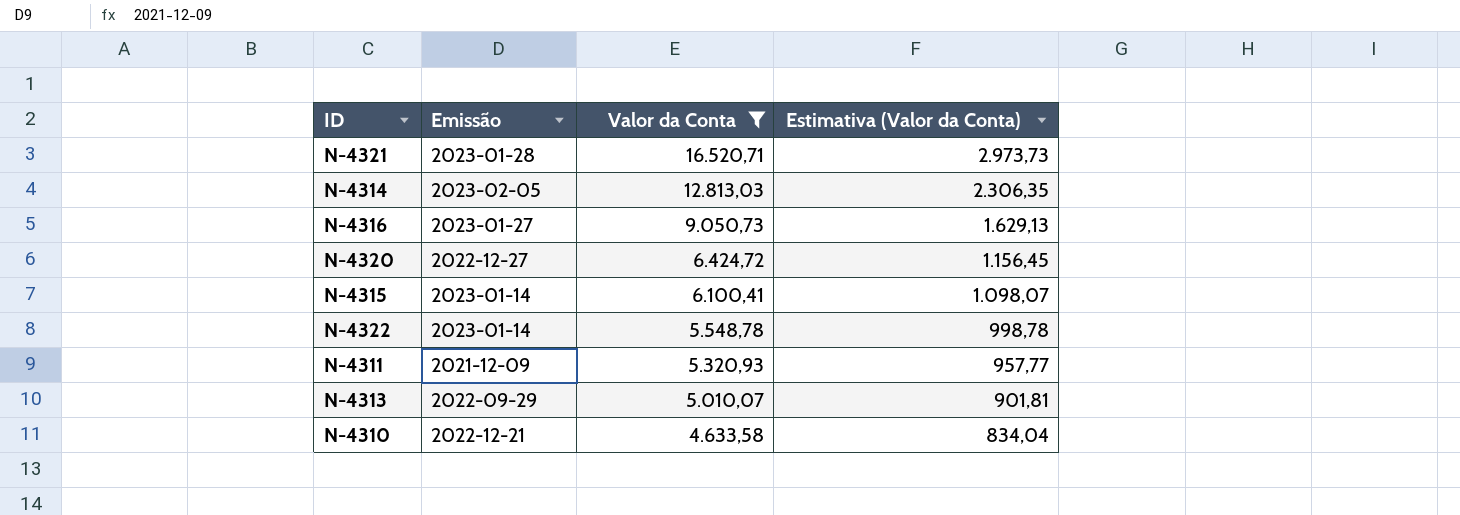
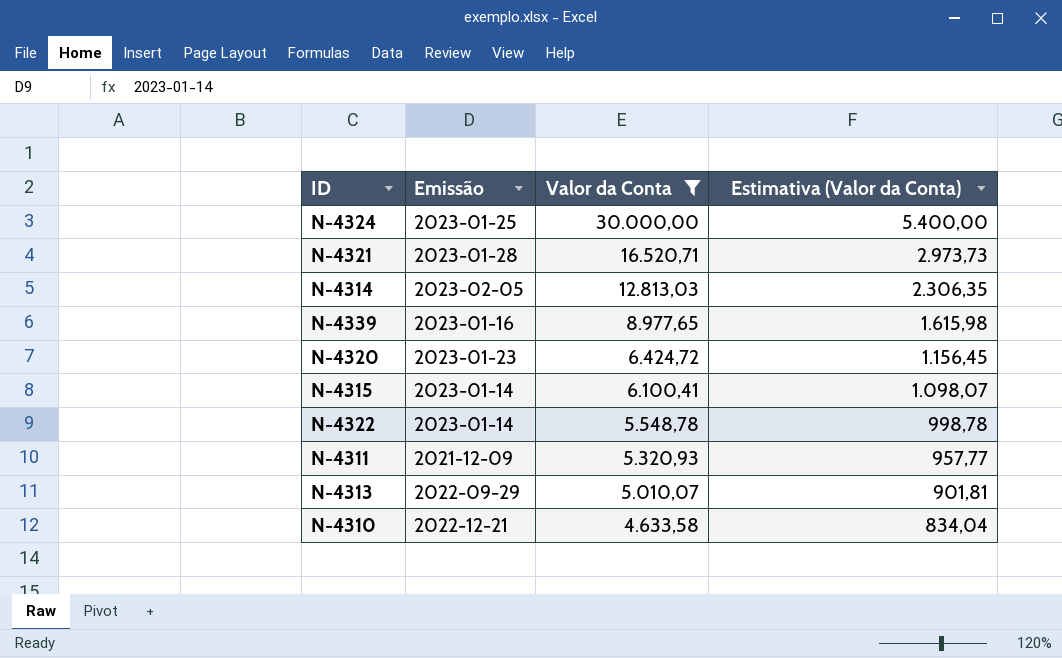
row N-4316: 2023-01-27 | 9.050,73 | 1.629,13 -> none
row N-4324: none -> 2023-01-25 | 30.000,00 | 5.400,00
row N-4339: none -> 2023-01-16 | 8.977,65 | 1.615,98
N-4320 | Emissão: 2022-12-27 -> 2023-01-23

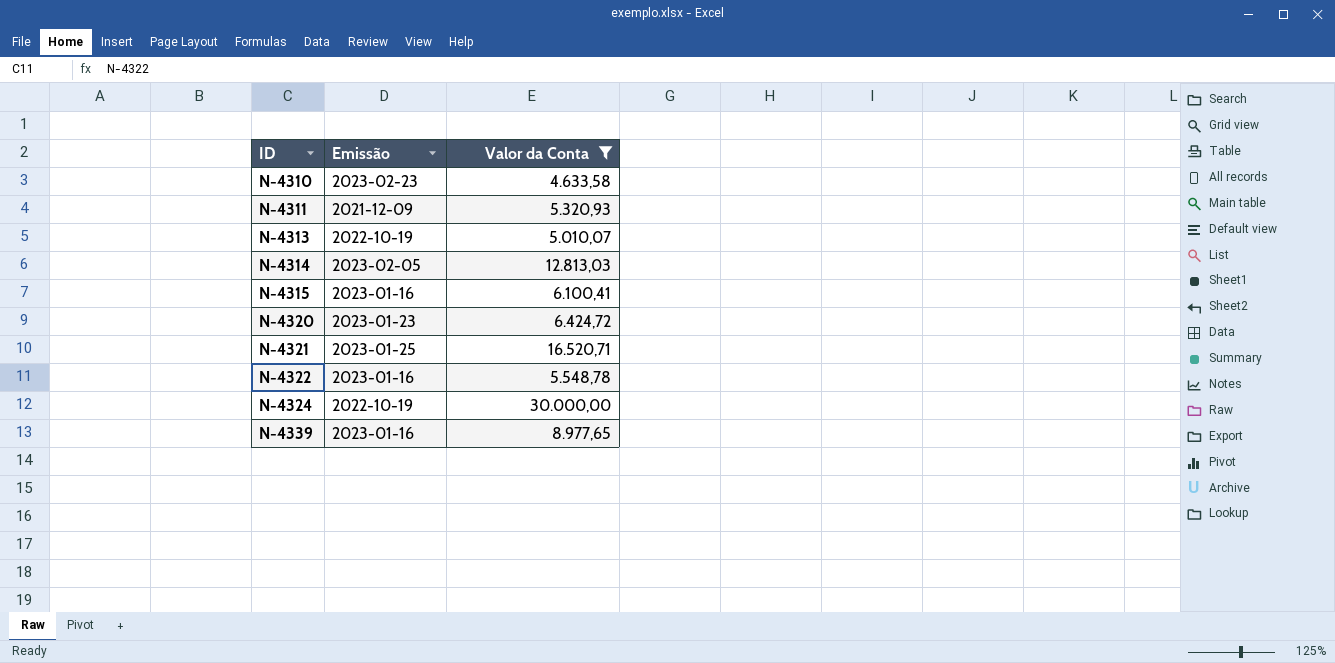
row order: Valor da Conta descending -> ID ascending
column Estimativa (Valor da Conta) | formula: [Valor da Conta] * 0,18 -> none
N-4310 | Emissão: 2022-12-21 -> 2023-02-23
N-4313 | Emissão: 2022-09-29 -> 2022-10-19
N-4315 | Emissão: 2023-01-14 -> 2023-01-16
N-4321 | Emissão: 2023-01-28 -> 2023-01-25
N-4322 | Emissão: 2023-01-14 -> 2023-01-16
N-4324 | Emissão: 2023-01-25 -> 2022-10-19

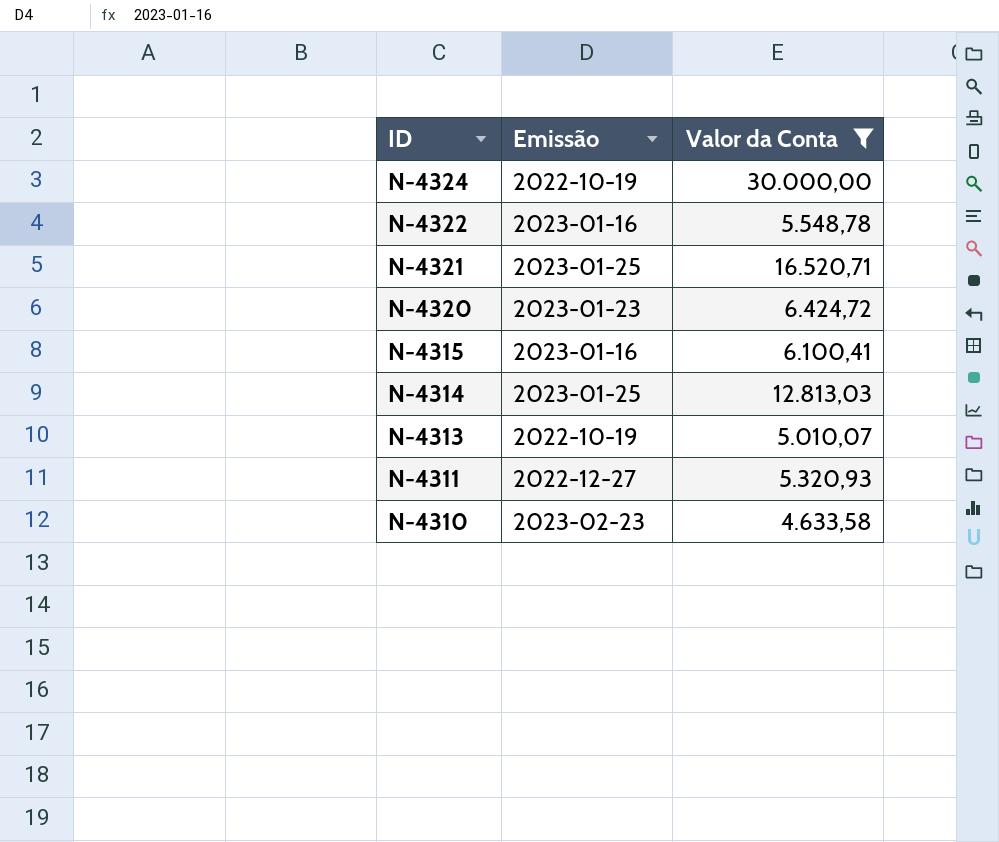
row order: ID ascending -> ID descending
row N-4339: 2023-01-16 | 8.977,65 -> none
N-4314 | Emissão: 2023-02-05 -> 2023-01-25
N-4311 | Emissão: 2021-12-09 -> 2022-12-27

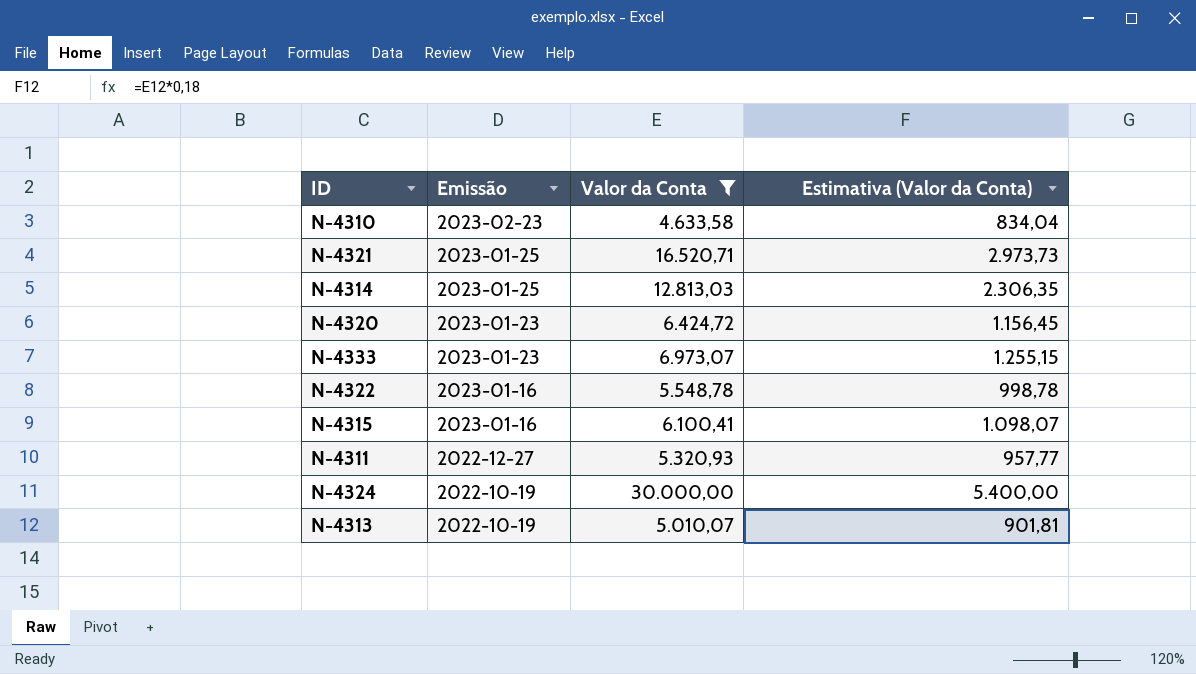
row order: ID descending -> Emissão descending
column Estimativa (Valor da Conta) | formula: none -> [Valor da Conta] * 0,18
row N-4333: none -> 2023-01-23 | 6.973,07 | 1.255,15

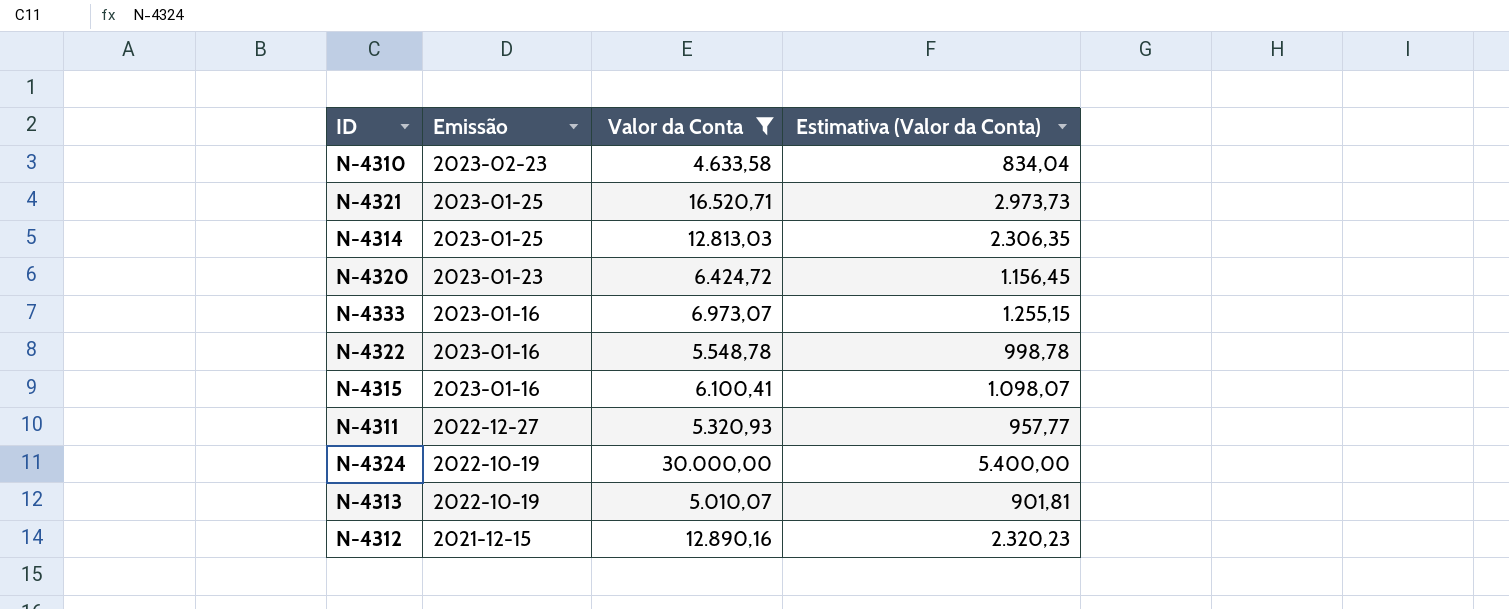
N-4333 | Emissão: 2023-01-23 -> 2023-01-16
row N-4312: none -> 2021-12-15 | 12.890,16 | 2.320,23

